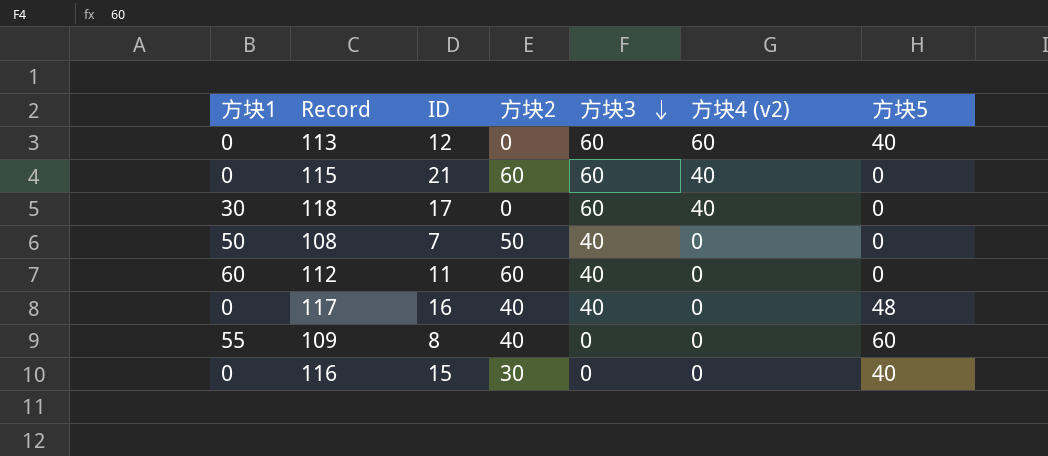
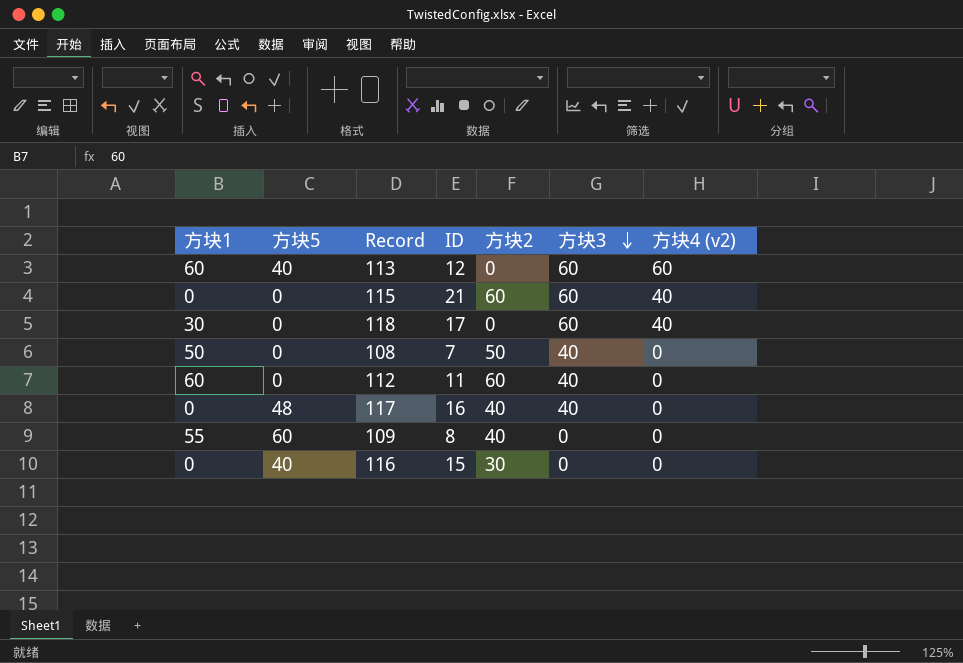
column 方块5 | position: 7 -> 2
113 | 方块1: 0 -> 60

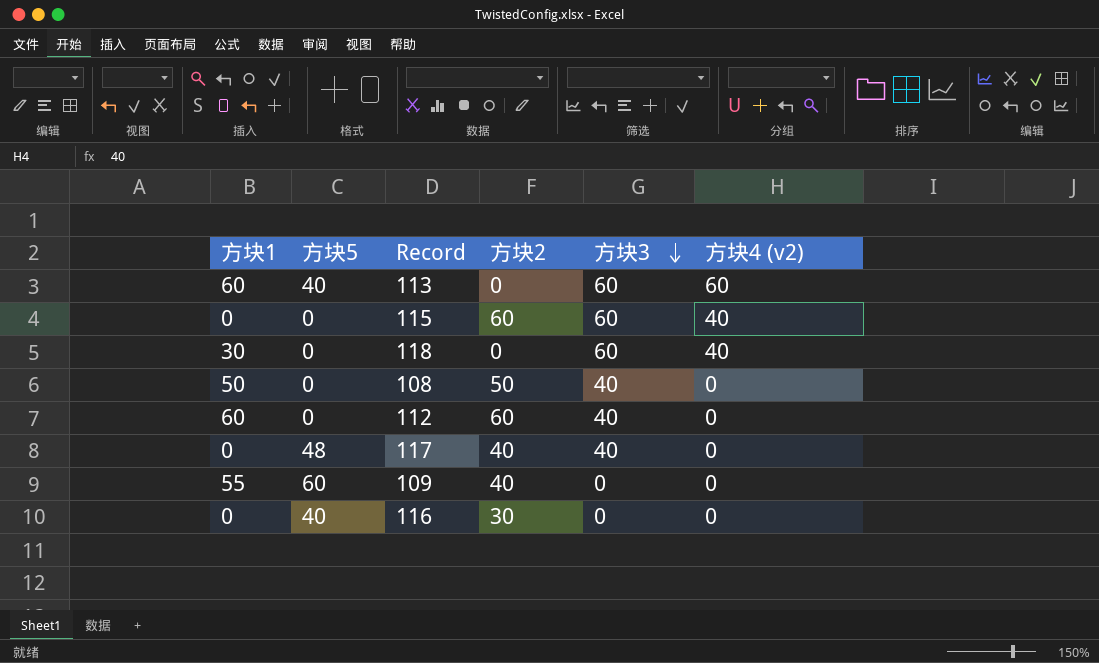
column ID | position: 4 -> none

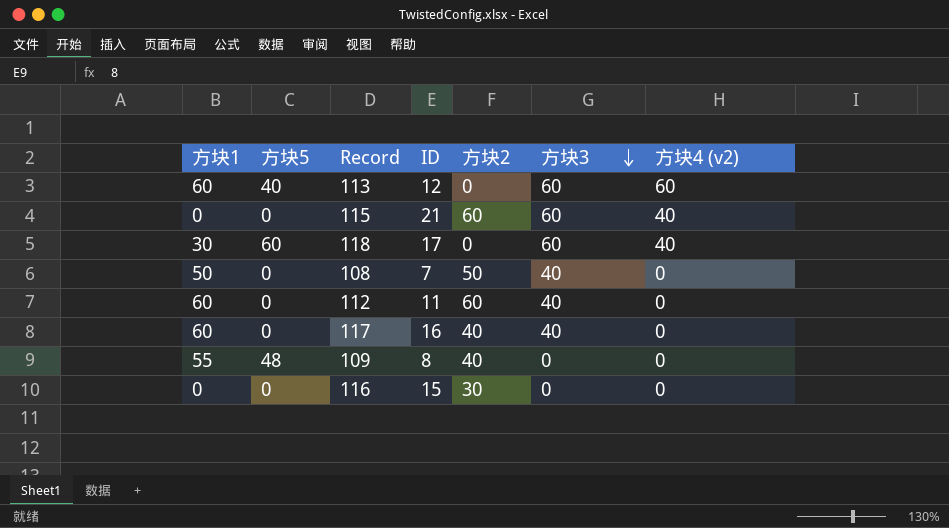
column ID | position: none -> 4
118 | 方块5: 0 -> 60
117 | 方块1: 0 -> 60
117 | 方块5: 48 -> 0
109 | 方块5: 60 -> 48
116 | 方块5: 40 -> 0

